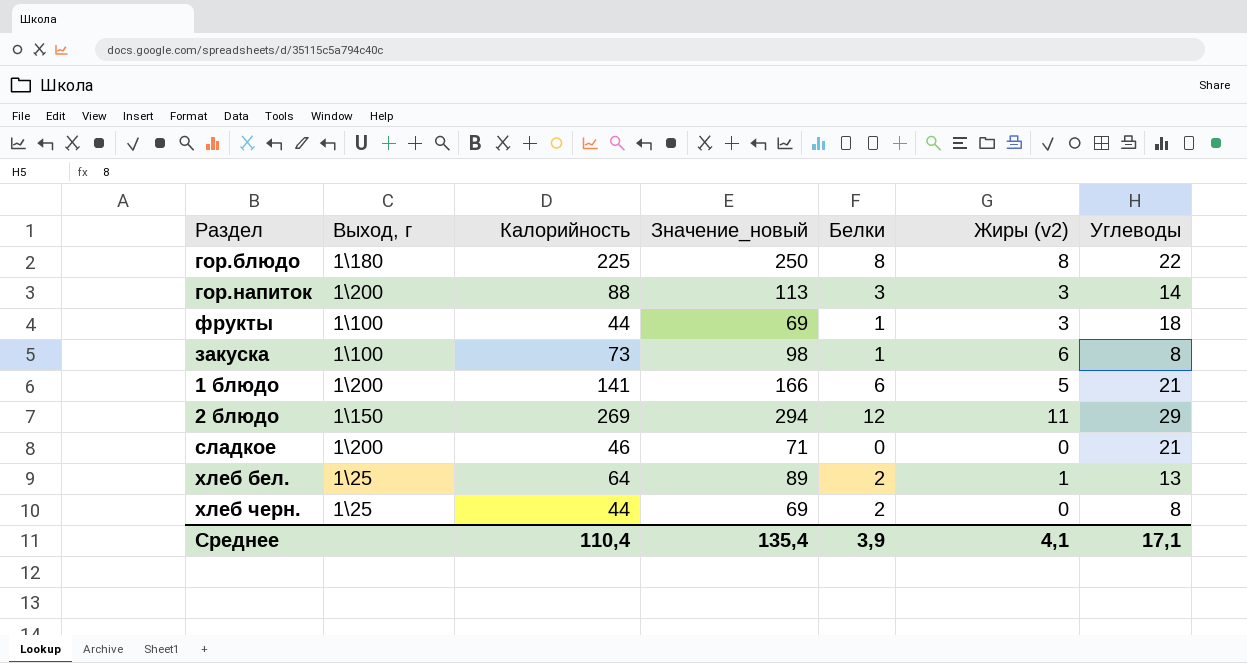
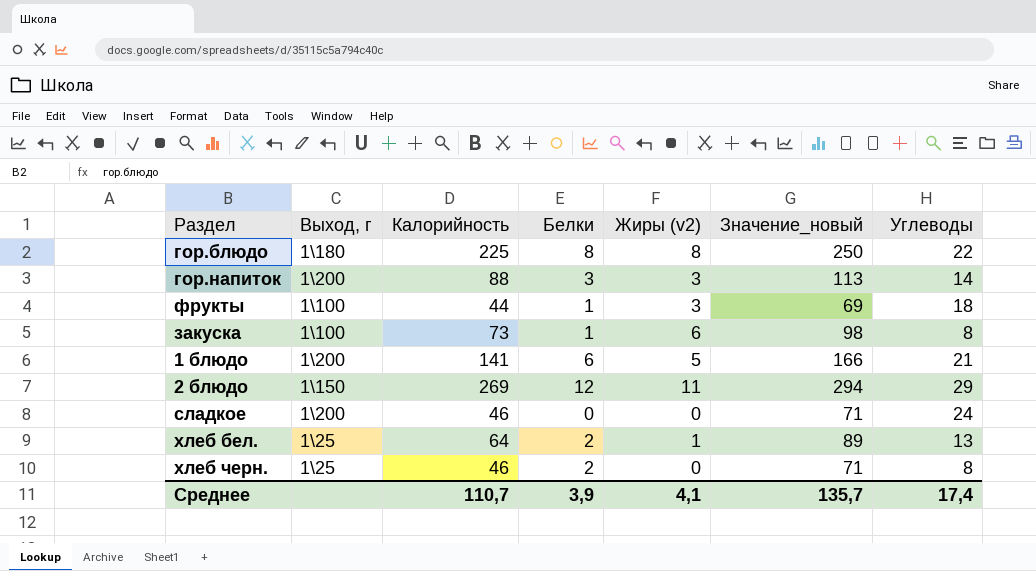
column Значение_новый | position: 4 -> 6
сладкое | Углеводы: 21 -> 24
хлеб черн. | Калорийность: 44 -> 46
хлеб черн. | Значение_новый: 69 -> 71
Среднее | Калорийность: 110,4 -> 110,7
Среднее | Значение_новый: 135,4 -> 135,7
Среднее | Углеводы: 17,1 -> 17,4

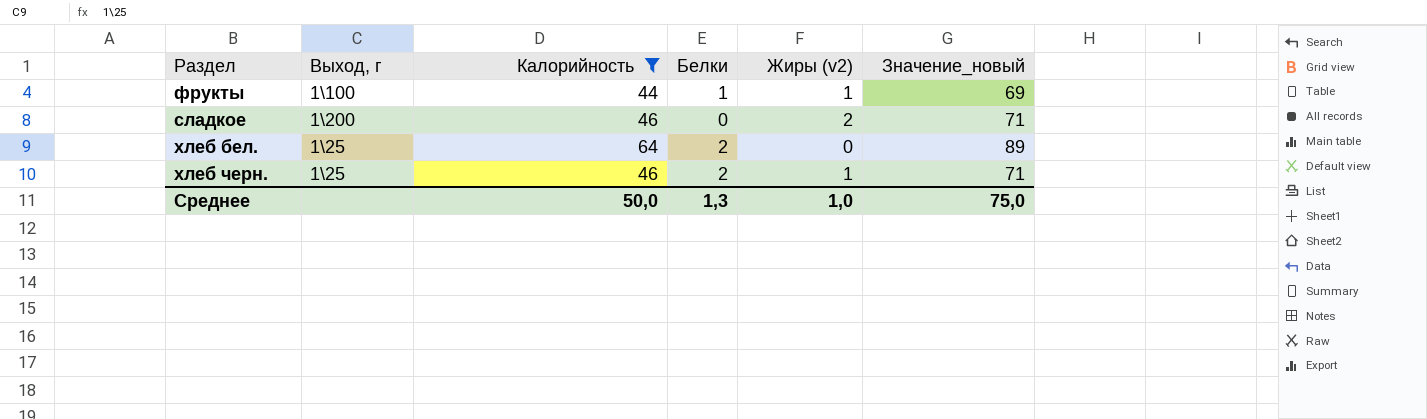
filter: none -> Калорийность <= 64
column Углеводы | position: 7 -> none
фрукты | Жиры (v2): 3 -> 1
сладкое | Жиры (v2): 0 -> 2
хлеб бел. | Жиры (v2): 1 -> 0
хлеб черн. | Жиры (v2): 0 -> 1
Среднее | Калорийность: 110,7 -> 50,0
Среднее | Белки: 3,9 -> 1,3
Среднее | Жиры (v2): 4,1 -> 1,0
Среднее | Значение_новый: 135,7 -> 75,0

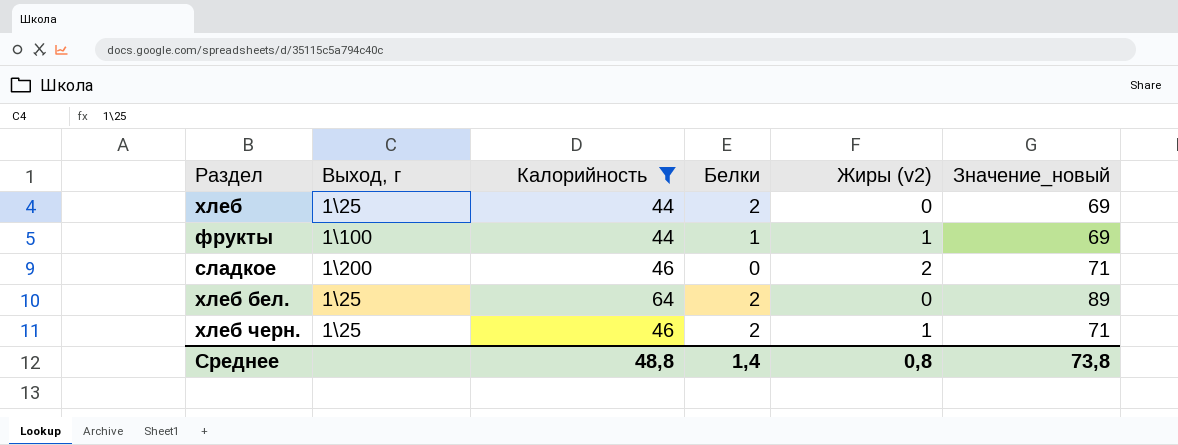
row хлеб: none -> 1\25 | 44 | 2 | 0 | 69
Среднее | Калорийность: 50,0 -> 48,8
Среднее | Белки: 1,3 -> 1,4
Среднее | Жиры (v2): 1,0 -> 0,8
Среднее | Значение_новый: 75,0 -> 73,8

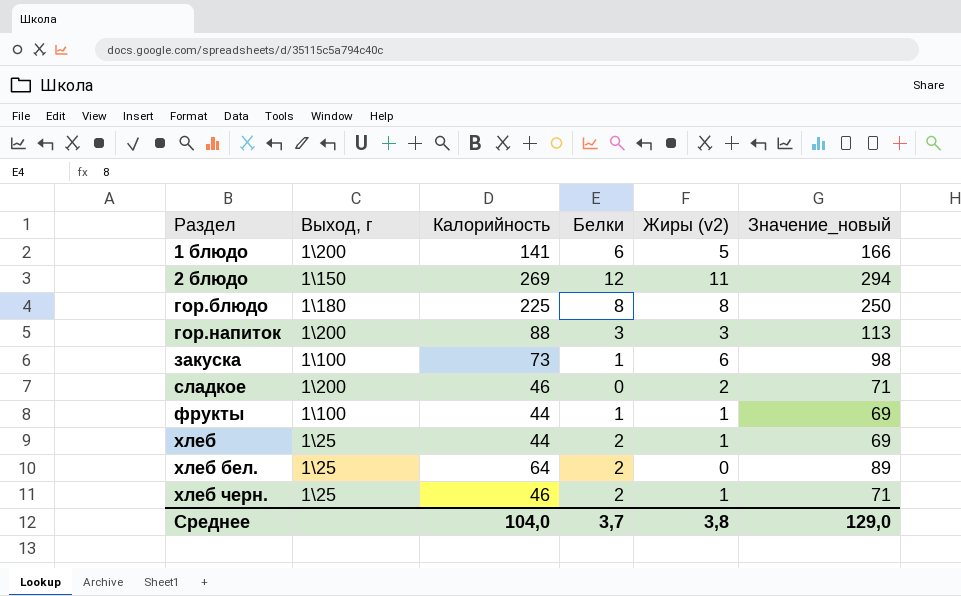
filter: Калорийность <= 64 -> none
row order: none -> Раздел ascending
хлеб | Жиры (v2): 0 -> 1
Среднее | Калорийность: 48,8 -> 104,0
Среднее | Белки: 1,4 -> 3,7
Среднее | Жиры (v2): 0,8 -> 3,8
Среднее | Значение_новый: 73,8 -> 129,0

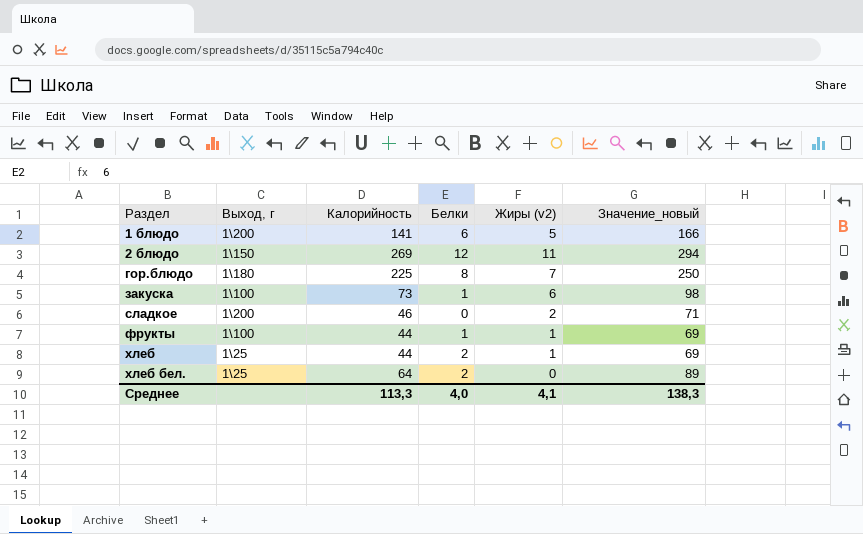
row гор.напиток: 1\200 | 88 | 3 | 3 | 113 -> none
row хлеб черн.: 1\25 | 46 | 2 | 1 | 71 -> none
гор.блюдо | Жиры (v2): 8 -> 7
Среднее | Калорийность: 104,0 -> 113,3
Среднее | Белки: 3,7 -> 4,0
Среднее | Жиры (v2): 3,8 -> 4,1
Среднее | Значение_новый: 129,0 -> 138,3

